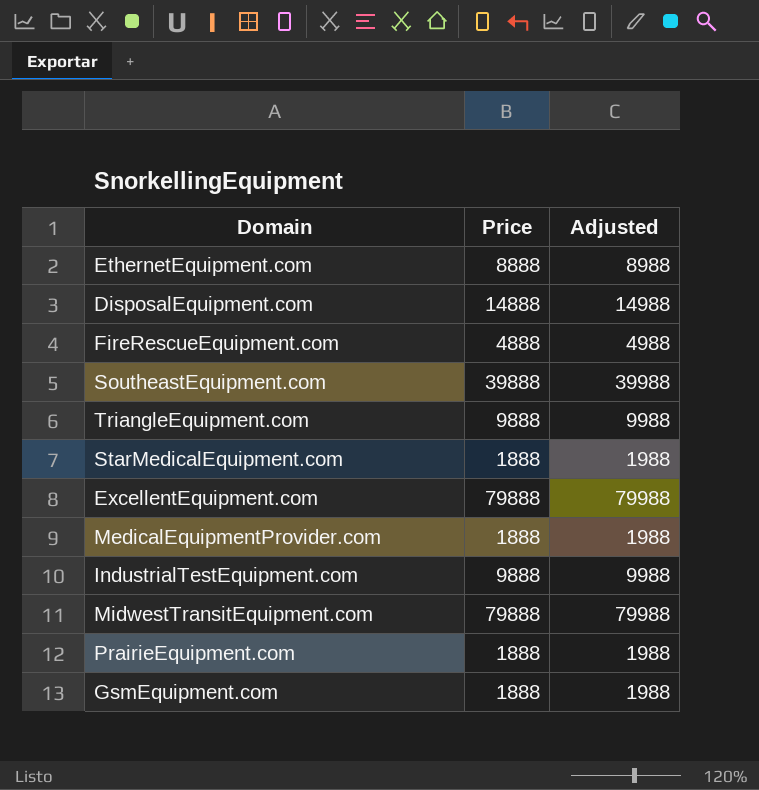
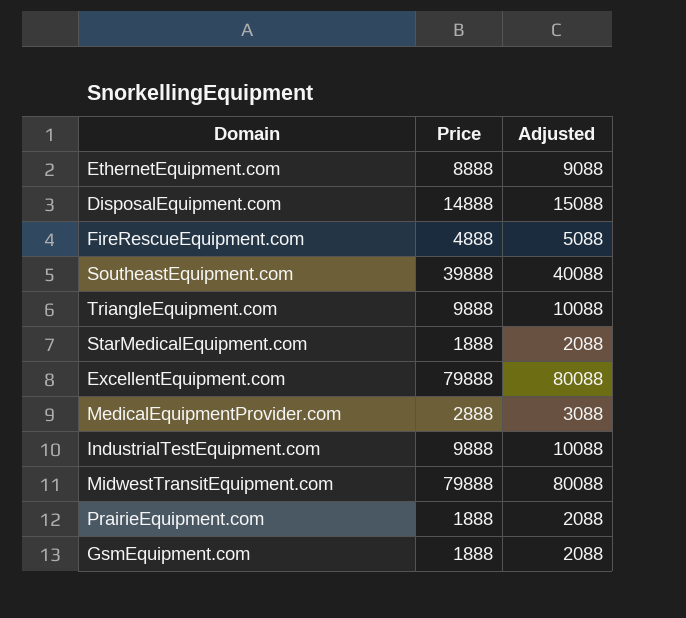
column Adjusted | formula: [Price] + 100 -> [Price] + 200
MedicalEquipmentProvider.com | Price: 1888 -> 2888

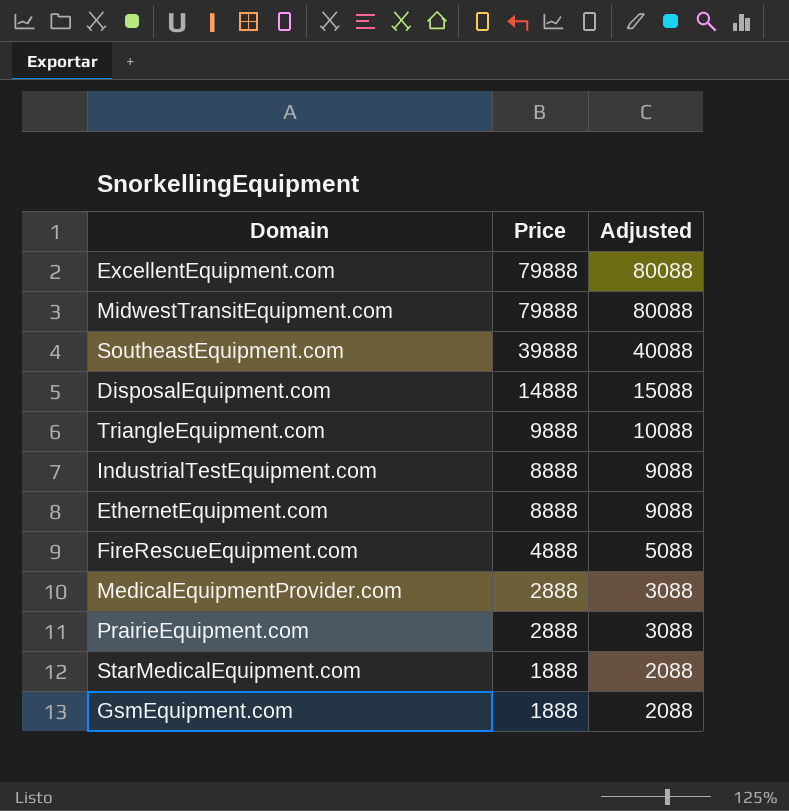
row order: none -> Price descending
IndustrialTestEquipment.com | Price: 9888 -> 8888
IndustrialTestEquipment.com | Adjusted: 10088 -> 9088
PrairieEquipment.com | Price: 1888 -> 2888
PrairieEquipment.com | Adjusted: 2088 -> 3088

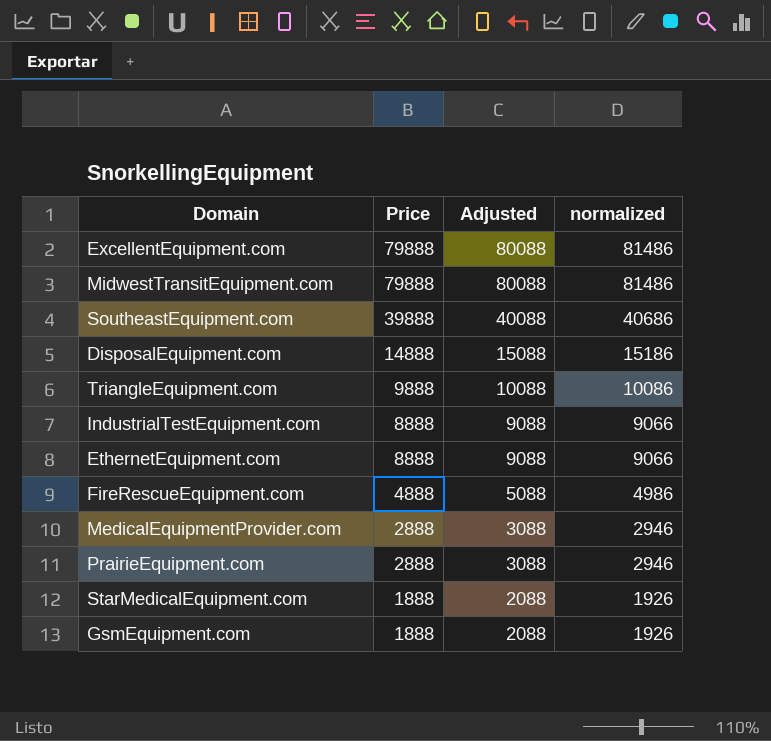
column normalized | formula: none -> [Price] * 1.02

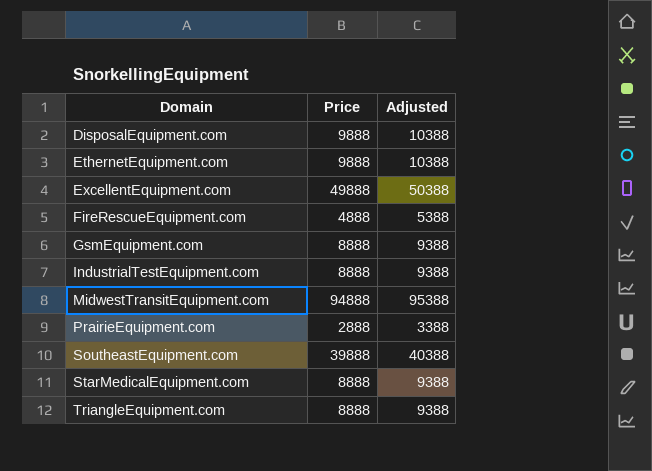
row order: Price descending -> Domain ascending
column normalized | formula: [Price] * 1.02 -> none
column Adjusted | formula: [Price] + 200 -> [Price] + 500
row MedicalEquipmentProvider.com: 2888 | 3088 | 2946 -> none
DisposalEquipment.com | Price: 14888 -> 9888
EthernetEquipment.com | Price: 8888 -> 9888
ExcellentEquipment.com | Price: 79888 -> 49888
GsmEquipment.com | Price: 1888 -> 8888
MidwestTransitEquipment.com | Price: 79888 -> 94888
StarMedicalEquipment.com | Price: 1888 -> 8888
TriangleEquipment.com | Price: 9888 -> 8888

